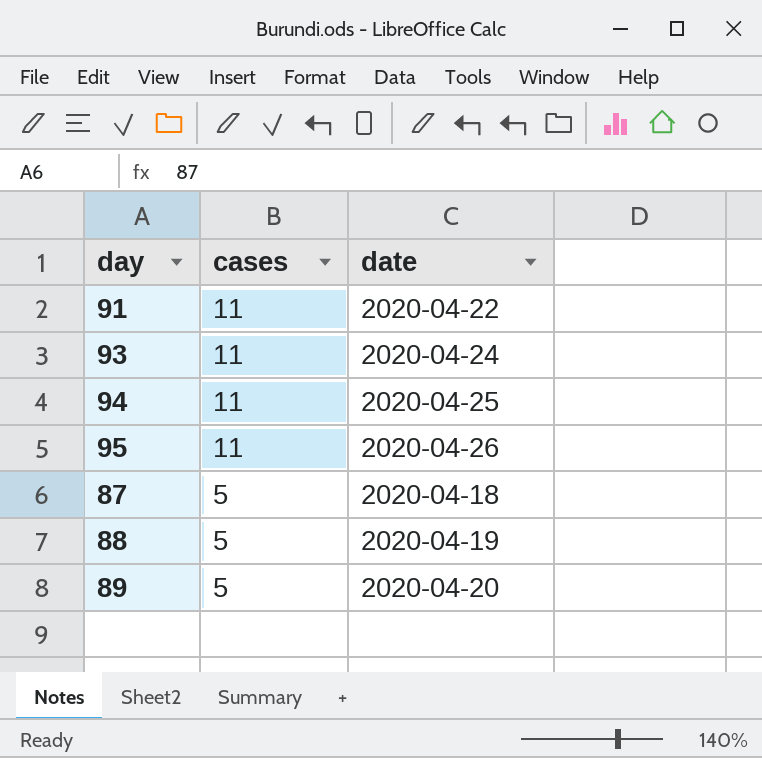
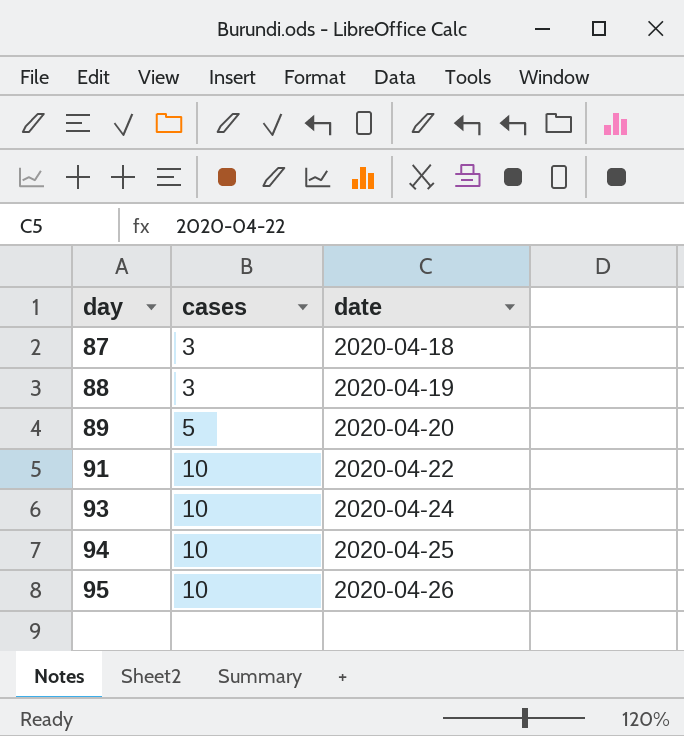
row order: cases descending -> day ascending
87 | cases: 5 -> 3
88 | cases: 5 -> 3
91 | cases: 11 -> 10
93 | cases: 11 -> 10
94 | cases: 11 -> 10
95 | cases: 11 -> 10

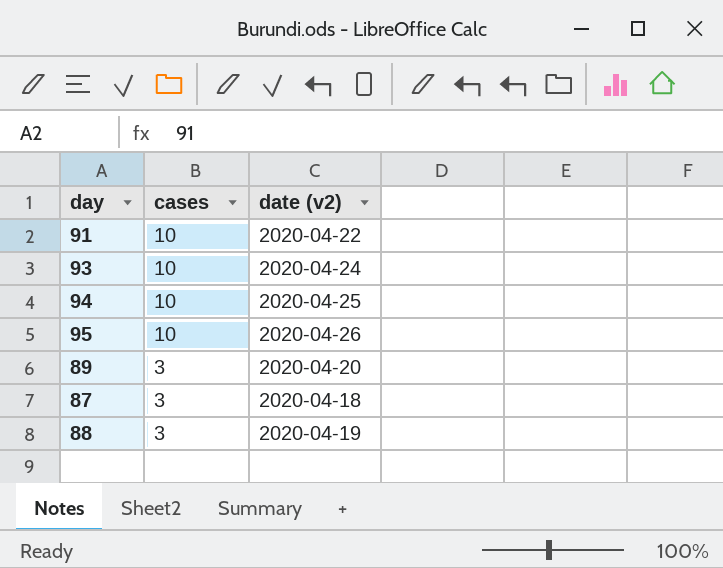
row order: day ascending -> cases descending
column name: date -> date (v2)
89 | cases: 5 -> 3

